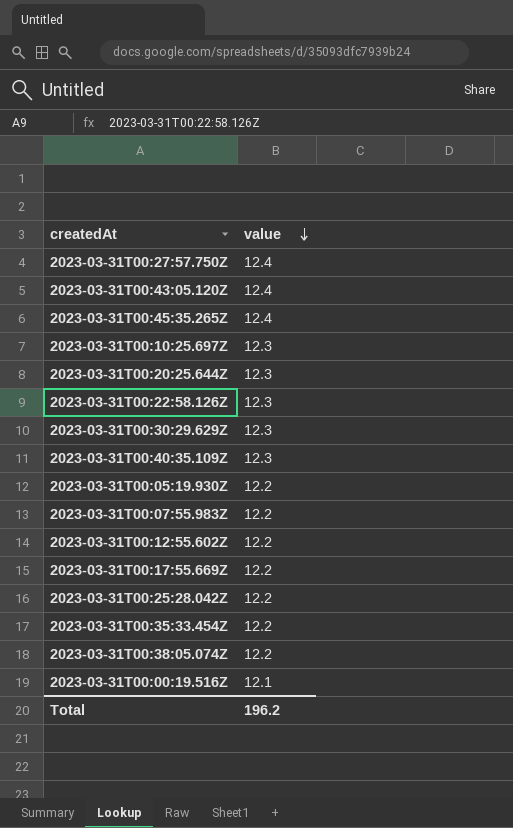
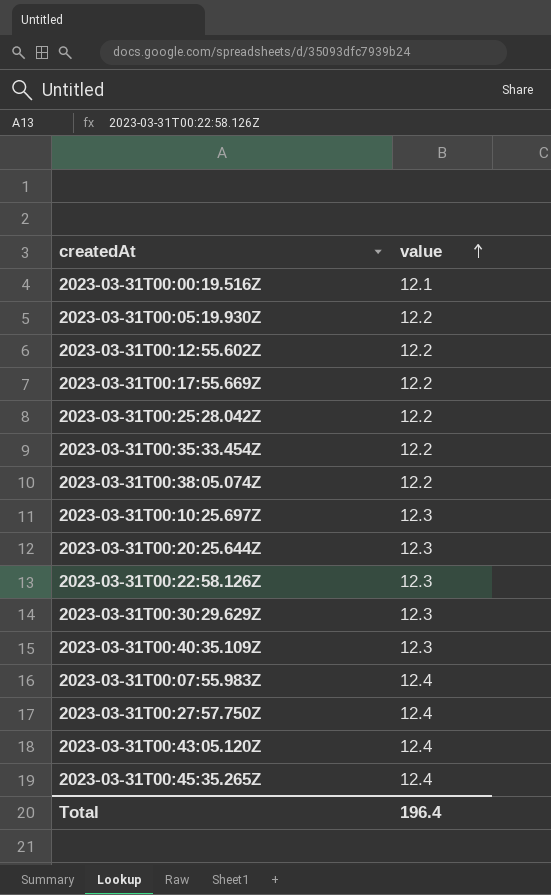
row order: value descending -> value ascending
2023-03-31T00:07:55.983Z | value: 12.2 -> 12.4
Total | value: 196.2 -> 196.4

